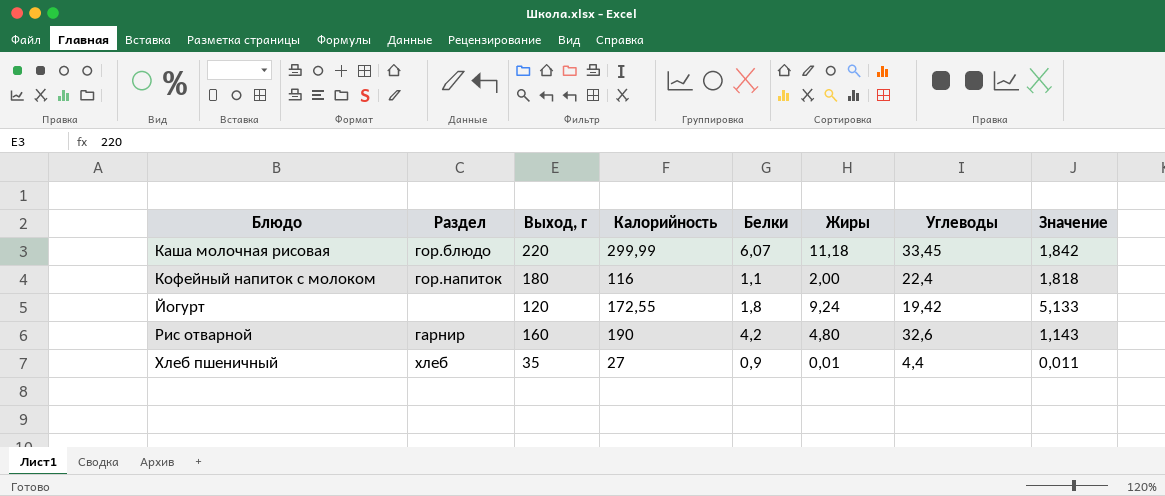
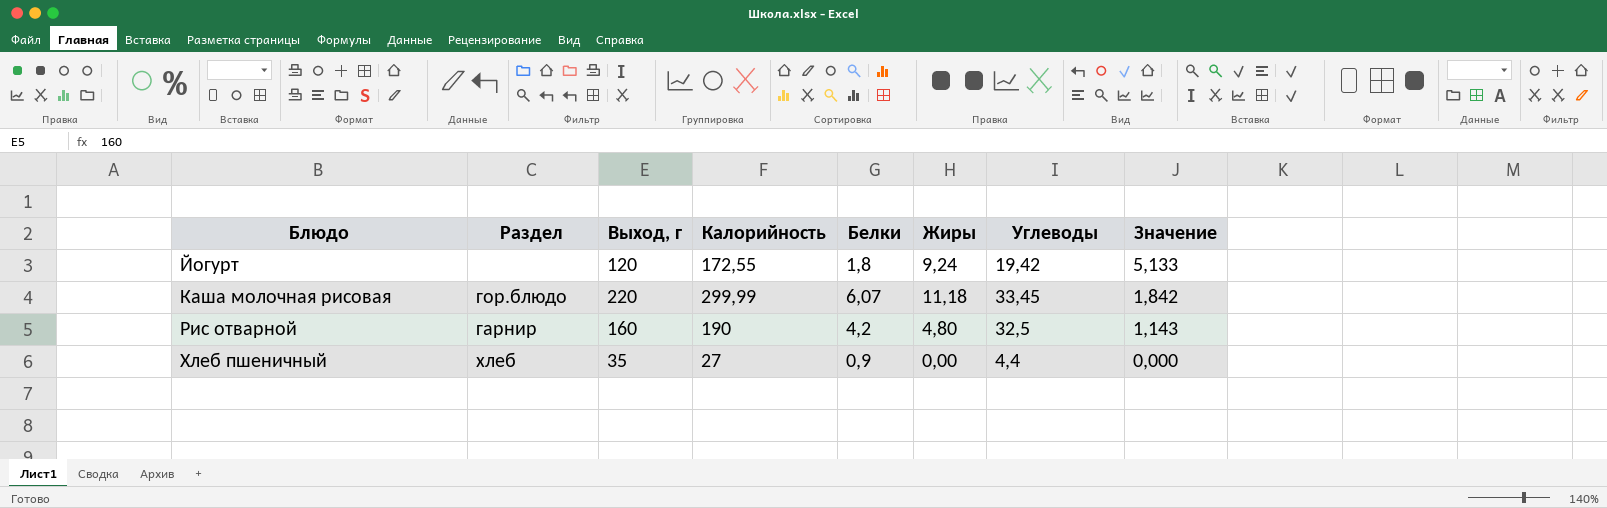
row order: none -> Блюдо ascending
row Кофейный напиток с молоком: гор.напиток | 180 | 116 | 1,1 | 2,00 | 22,4 | 1,818 -> none
Рис отварной | Углеводы: 32,6 -> 32,5
Хлеб пшеничный | Жиры: 0,01 -> 0,00
Хлеб пшеничный | Значение: 0,011 -> 0,000

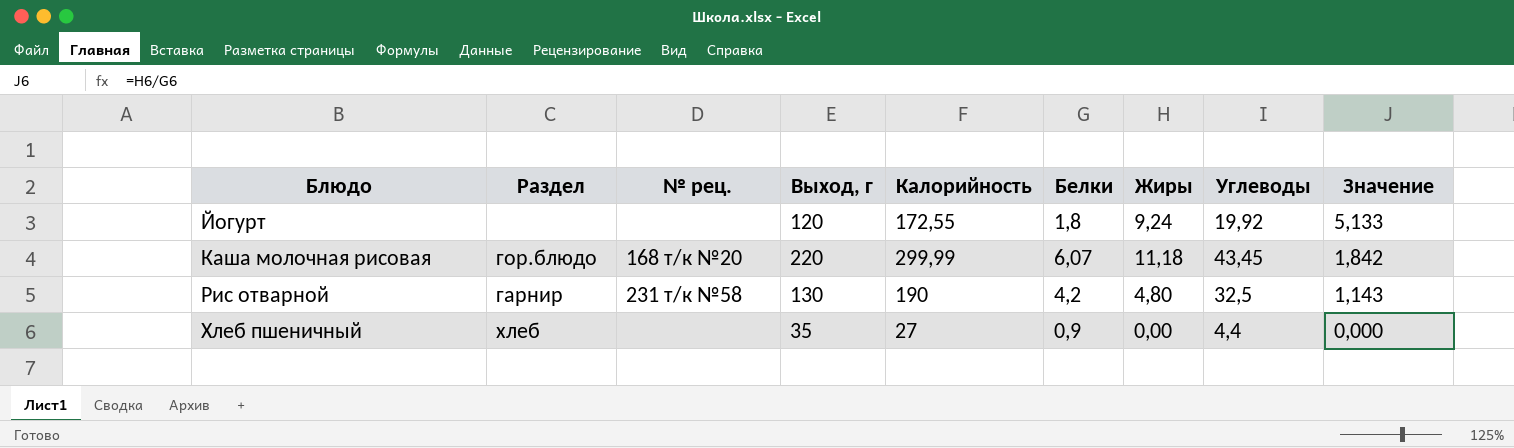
column № рец. | position: none -> 3
Йогурт | Углеводы: 19,42 -> 19,92
Каша молочная рисовая | Углеводы: 33,45 -> 43,45
Рис отварной | Выход, г: 160 -> 130

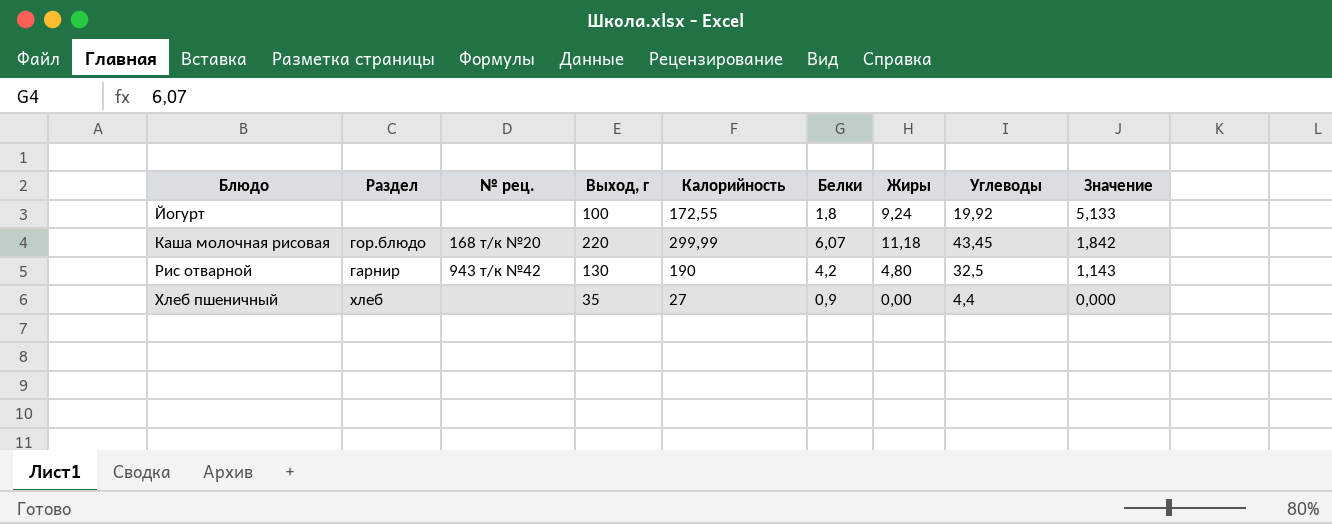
Йогурт | Выход, г: 120 -> 100
Рис отварной | № рец.: 231 т/к №58 -> 943 т/к №42

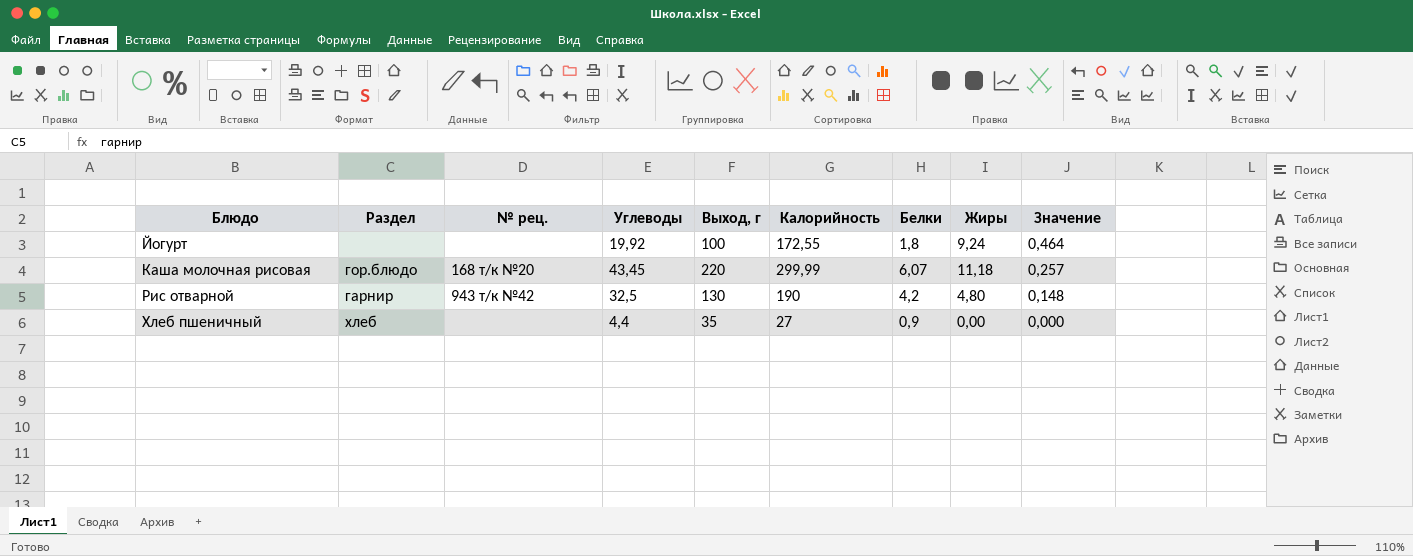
column Углеводы | position: 8 -> 4
column Значение | formula: [Жиры] / [Белки] -> [Жиры] / [Углеводы]

